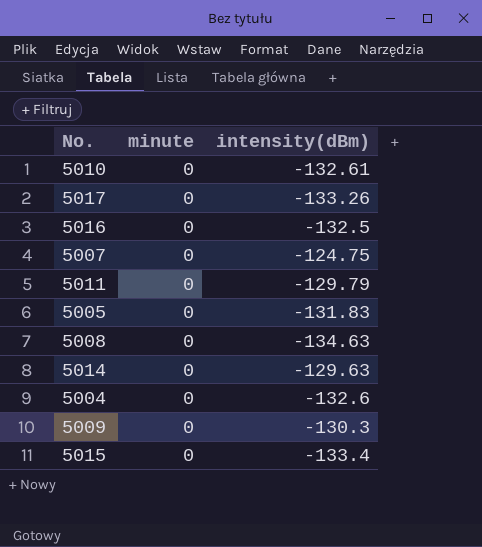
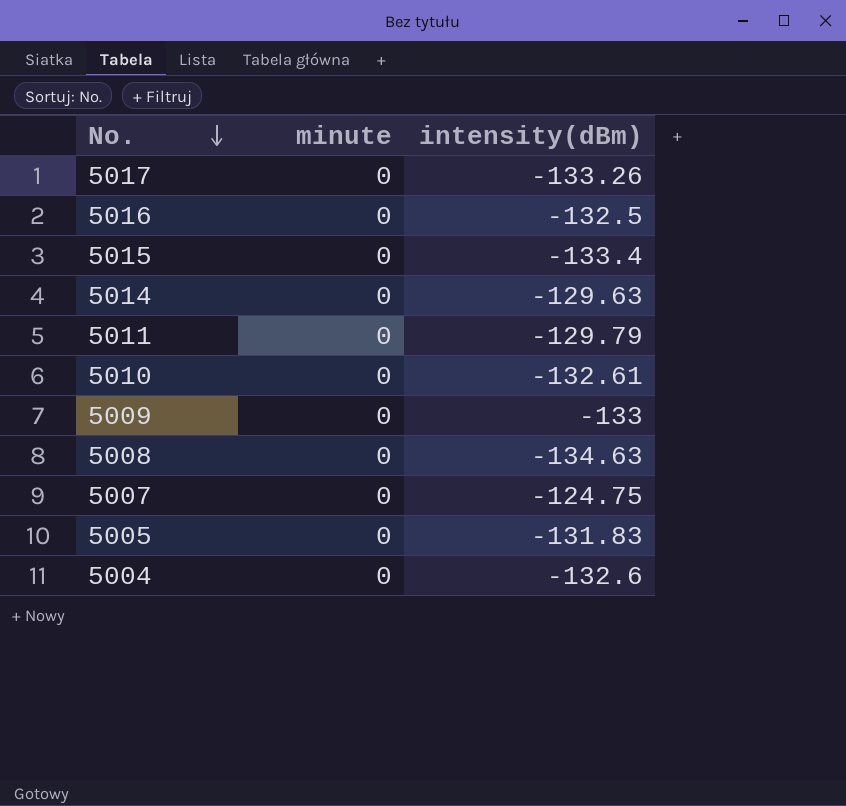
row order: none -> No. descending
5009 | intensity(dBm): -130.3 -> -133

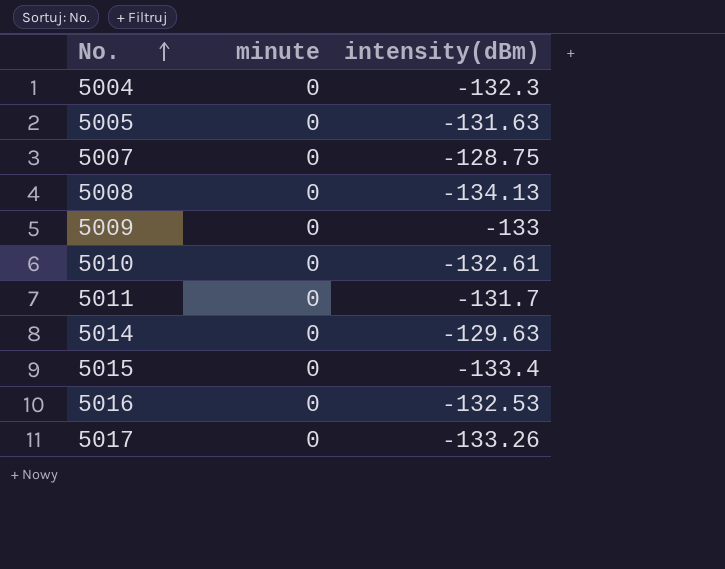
row order: No. descending -> No. ascending
5004 | intensity(dBm): -132.6 -> -132.3
5005 | intensity(dBm): -131.83 -> -131.63
5007 | intensity(dBm): -124.75 -> -128.75
5008 | intensity(dBm): -134.63 -> -134.13
5011 | intensity(dBm): -129.79 -> -131.7
5016 | intensity(dBm): -132.5 -> -132.53

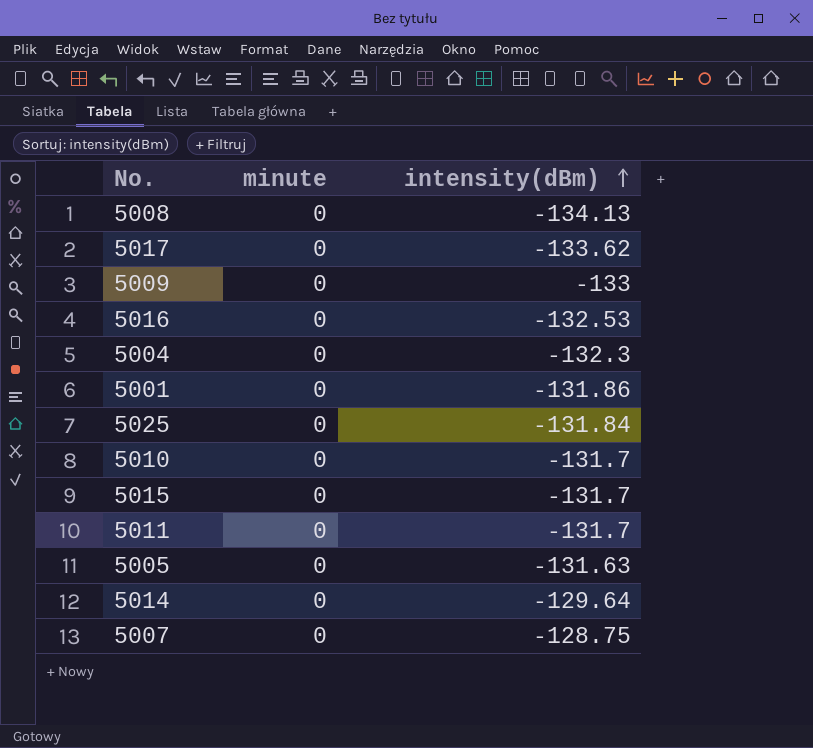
row order: No. ascending -> intensity(dBm) ascending
5017 | intensity(dBm): -133.26 -> -133.62
row 5001: none -> 0 | -131.86
row 5025: none -> 0 | -131.84
5010 | intensity(dBm): -132.61 -> -131.7
5015 | intensity(dBm): -133.4 -> -131.7
5014 | intensity(dBm): -129.63 -> -129.64

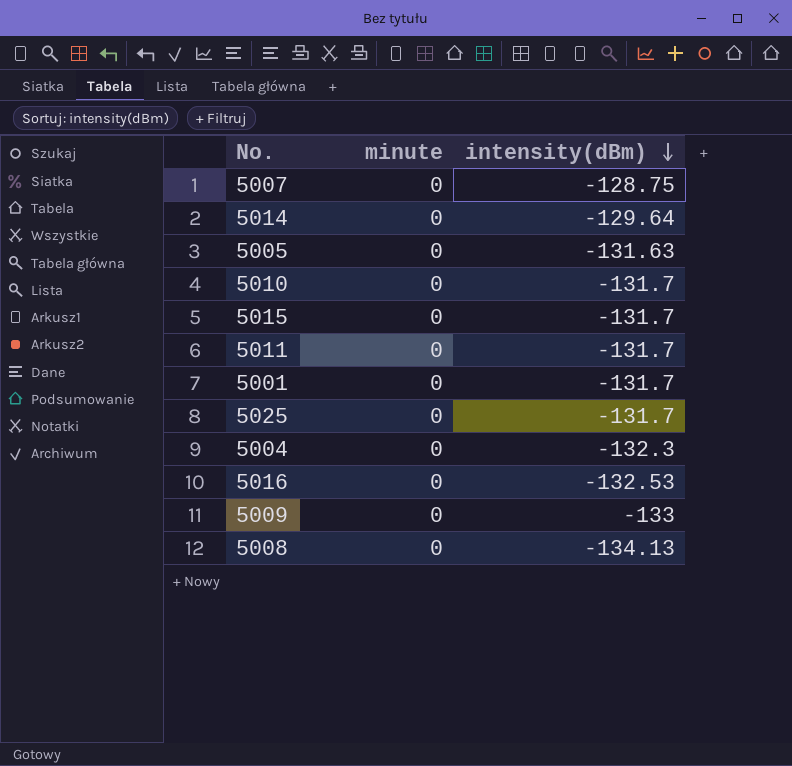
row order: intensity(dBm) ascending -> intensity(dBm) descending
row 5017: 0 | -133.62 -> none
5001 | intensity(dBm): -131.86 -> -131.7
5025 | intensity(dBm): -131.84 -> -131.7

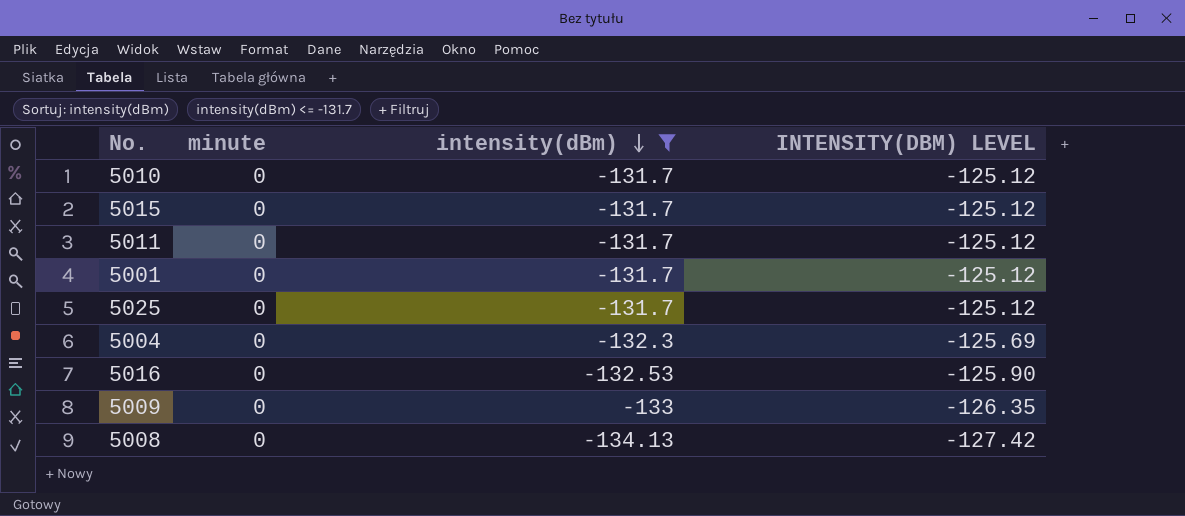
filter: none -> intensity(dBm) <= -131.7
column INTENSITY(DBM) LEVEL | formula: none -> [intensity(dBm)] * 0.95

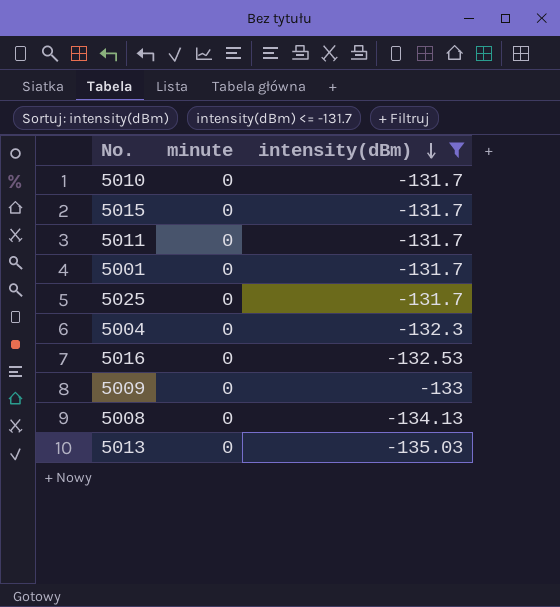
column INTENSITY(DBM) LEVEL | formula: [intensity(dBm)] * 0.95 -> none
row 5013: none -> 0 | -135.03

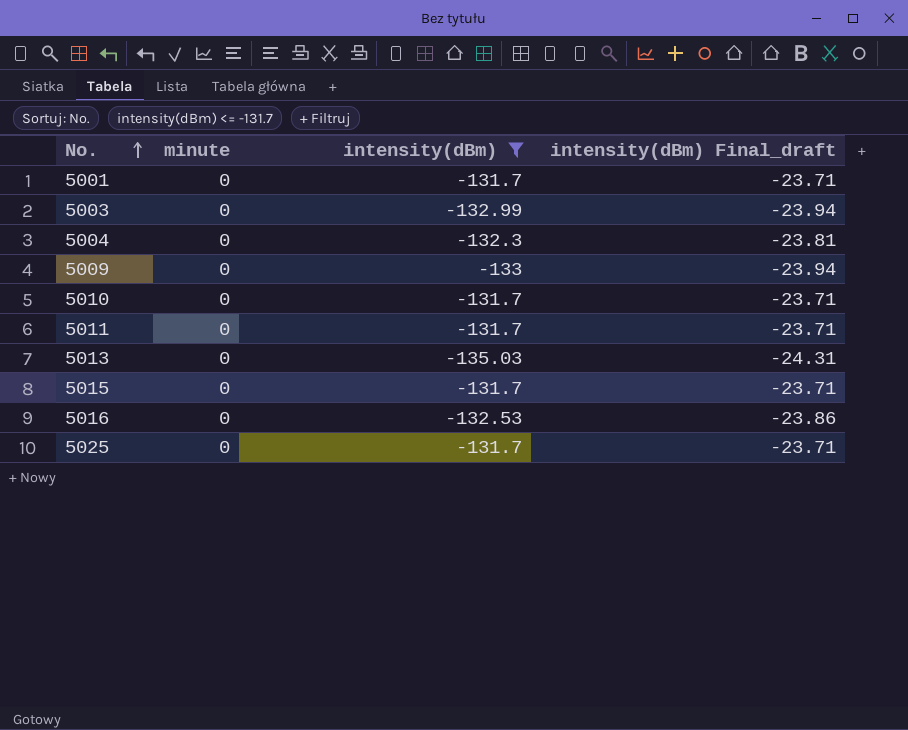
row order: intensity(dBm) descending -> No. ascending
column intensity(dBm) Final_draft | formula: none -> [intensity(dBm)] * 0.18
row 5008: 0 | -134.13 -> none
row 5003: none -> 0 | -132.99 | -23.94

